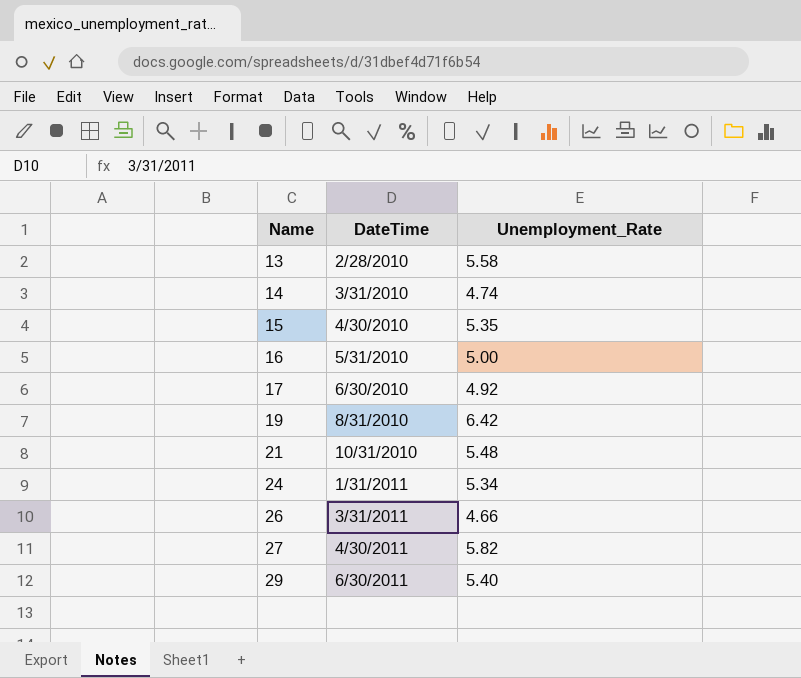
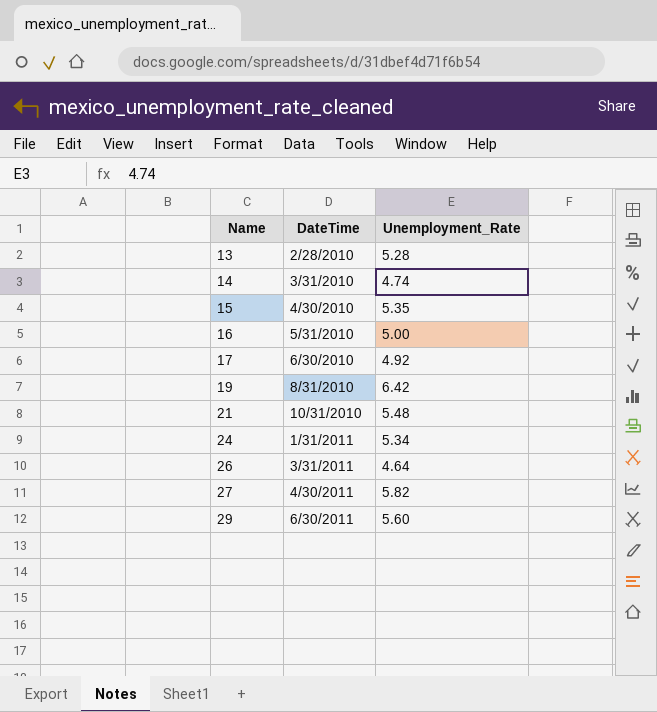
13 | Unemployment_Rate: 5.58 -> 5.28
26 | Unemployment_Rate: 4.66 -> 4.64
29 | Unemployment_Rate: 5.40 -> 5.60

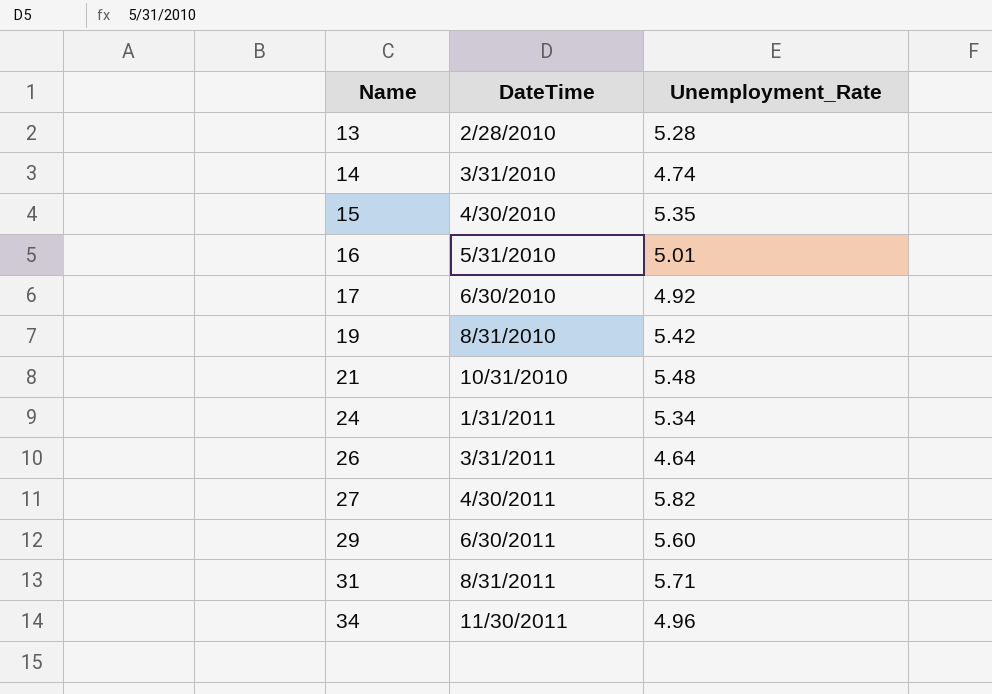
16 | Unemployment_Rate: 5.00 -> 5.01
19 | Unemployment_Rate: 6.42 -> 5.42
row 31: none -> 8/31/2011 | 5.71
row 34: none -> 11/30/2011 | 4.96

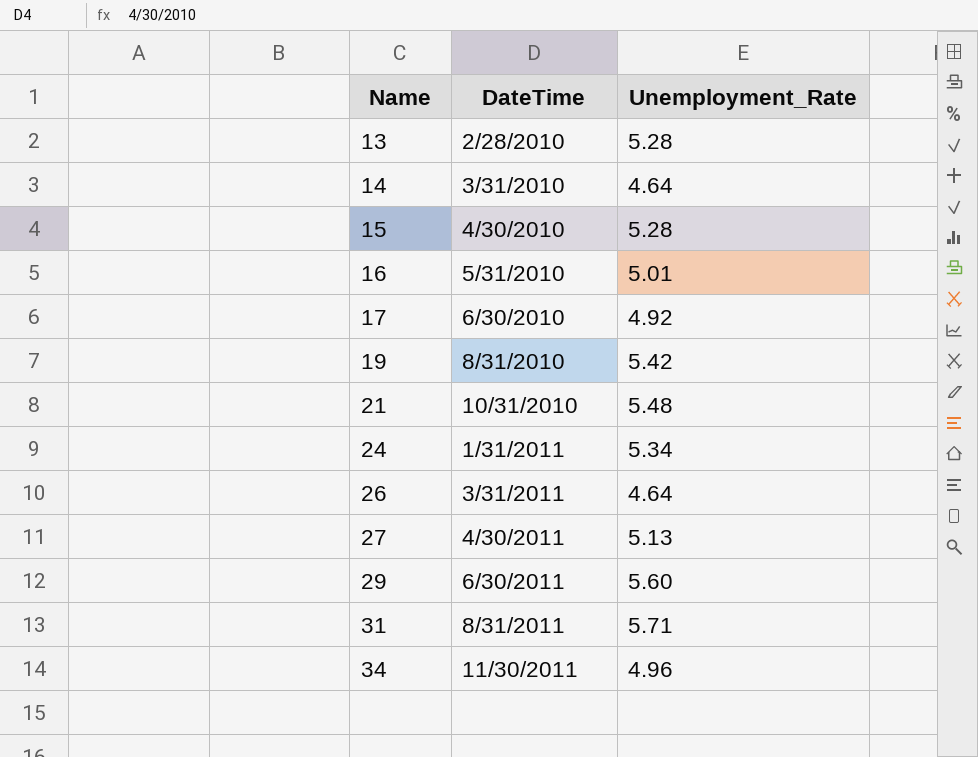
14 | Unemployment_Rate: 4.74 -> 4.64
15 | Unemployment_Rate: 5.35 -> 5.28
27 | Unemployment_Rate: 5.82 -> 5.13

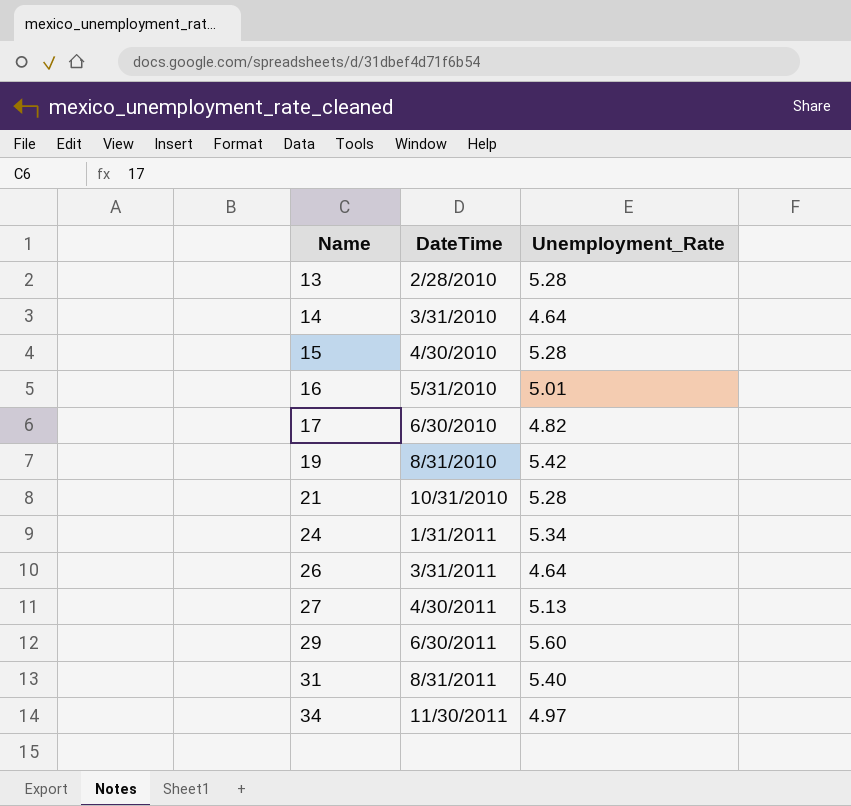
17 | Unemployment_Rate: 4.92 -> 4.82
21 | Unemployment_Rate: 5.48 -> 5.28
31 | Unemployment_Rate: 5.71 -> 5.40
34 | Unemployment_Rate: 4.96 -> 4.97

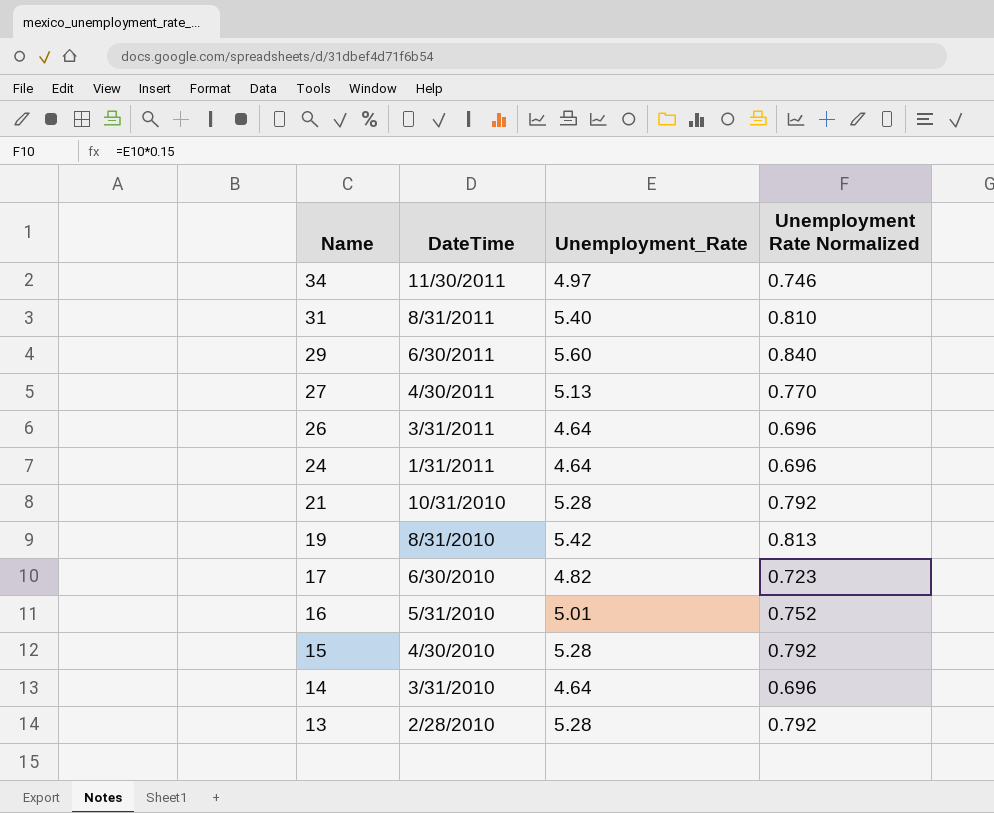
row order: Name ascending -> Name descending
column Unemployment Rate Normalized | formula: none -> [Unemployment_Rate] * 0.15
24 | Unemployment_Rate: 5.34 -> 4.64

